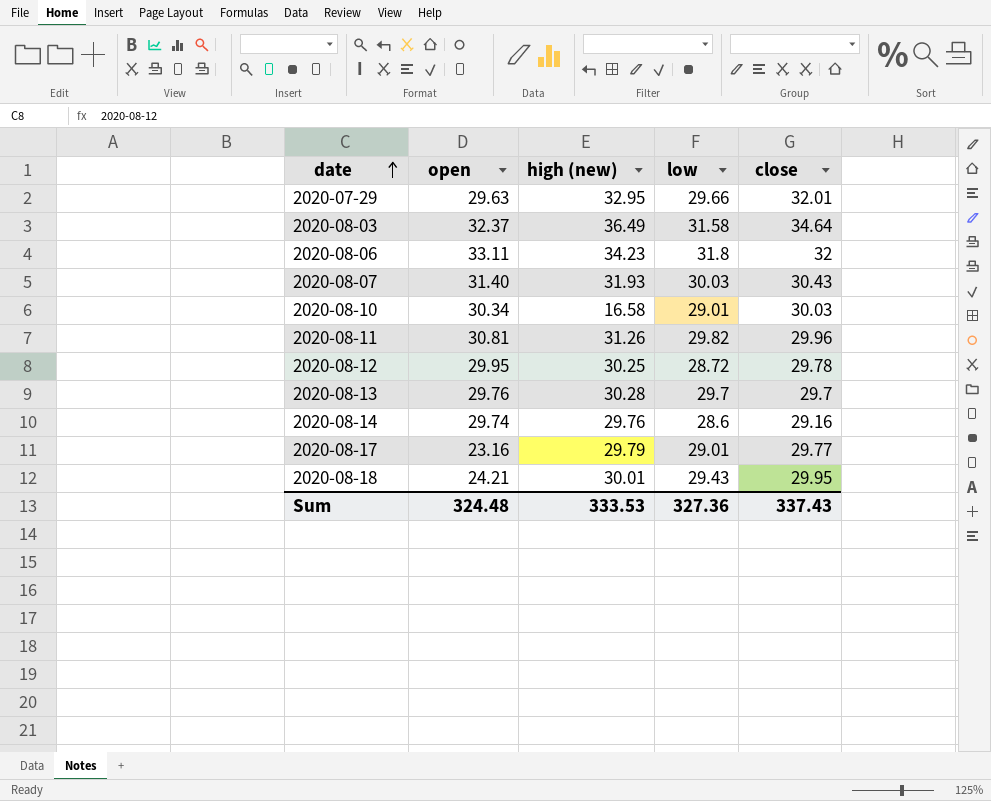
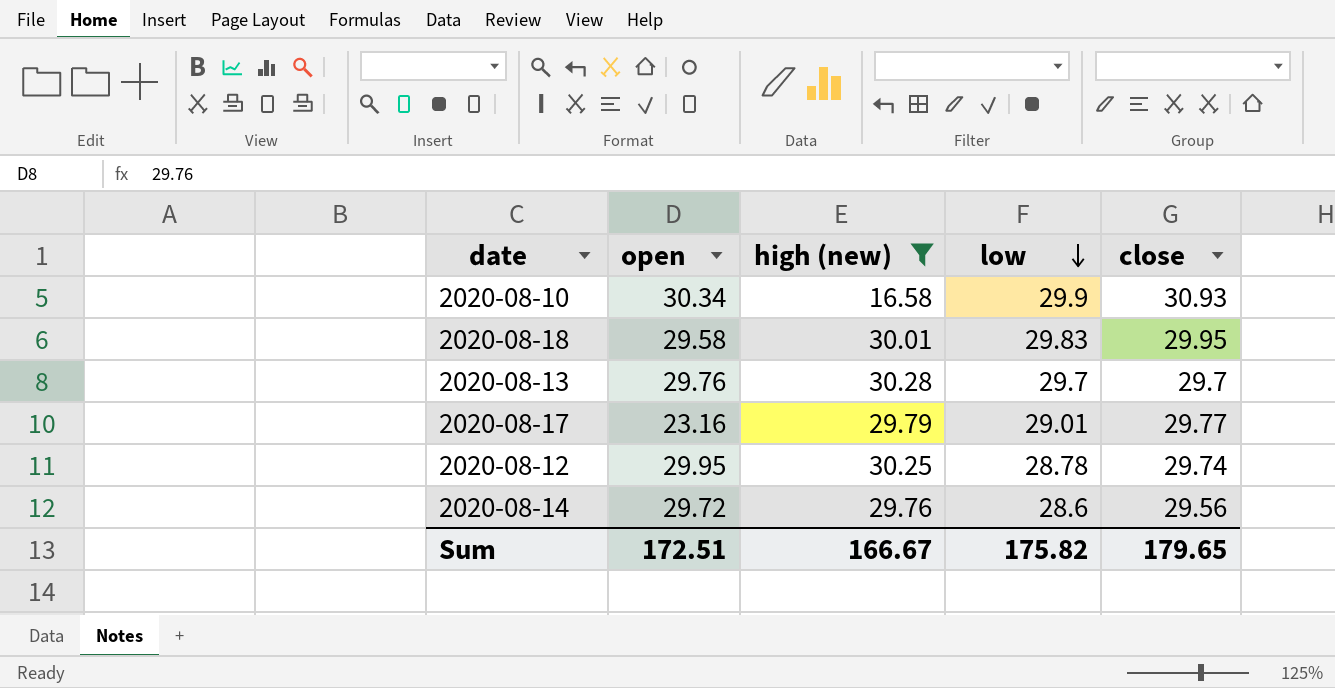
filter: none -> high (new) <= 30.28
row order: date ascending -> low descending
2020-08-10 | low: 29.01 -> 29.9
2020-08-10 | close: 30.03 -> 30.93
2020-08-18 | open: 24.21 -> 29.58
2020-08-18 | low: 29.43 -> 29.83
2020-08-12 | low: 28.72 -> 28.78
2020-08-12 | close: 29.78 -> 29.74
2020-08-14 | open: 29.74 -> 29.72
2020-08-14 | close: 29.16 -> 29.56
Sum | open: 324.48 -> 172.51
Sum | high (new): 333.53 -> 166.67
Sum | low: 327.36 -> 175.82
Sum | close: 337.43 -> 179.65

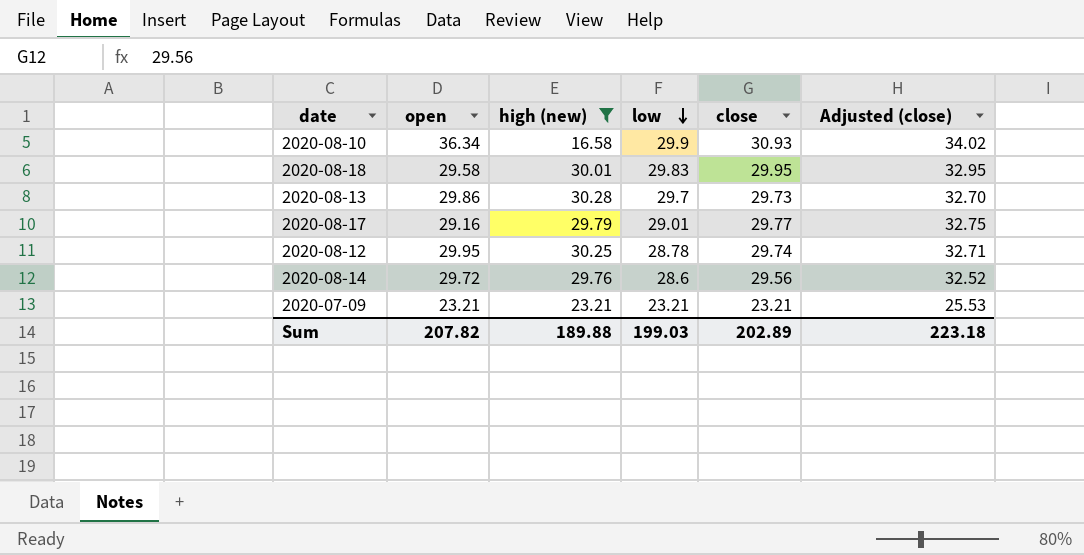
column Adjusted (close) | formula: none -> [close] * 1.1
2020-08-10 | open: 30.34 -> 36.34
2020-08-13 | open: 29.76 -> 29.86
2020-08-13 | close: 29.7 -> 29.73
2020-08-17 | open: 23.16 -> 29.16
row 2020-07-09: none -> 23.21 | 23.21 | 23.21 | 23.21 | 25.53
Sum | open: 172.51 -> 207.82
Sum | high (new): 166.67 -> 189.88
Sum | low: 175.82 -> 199.03
Sum | close: 179.65 -> 202.89

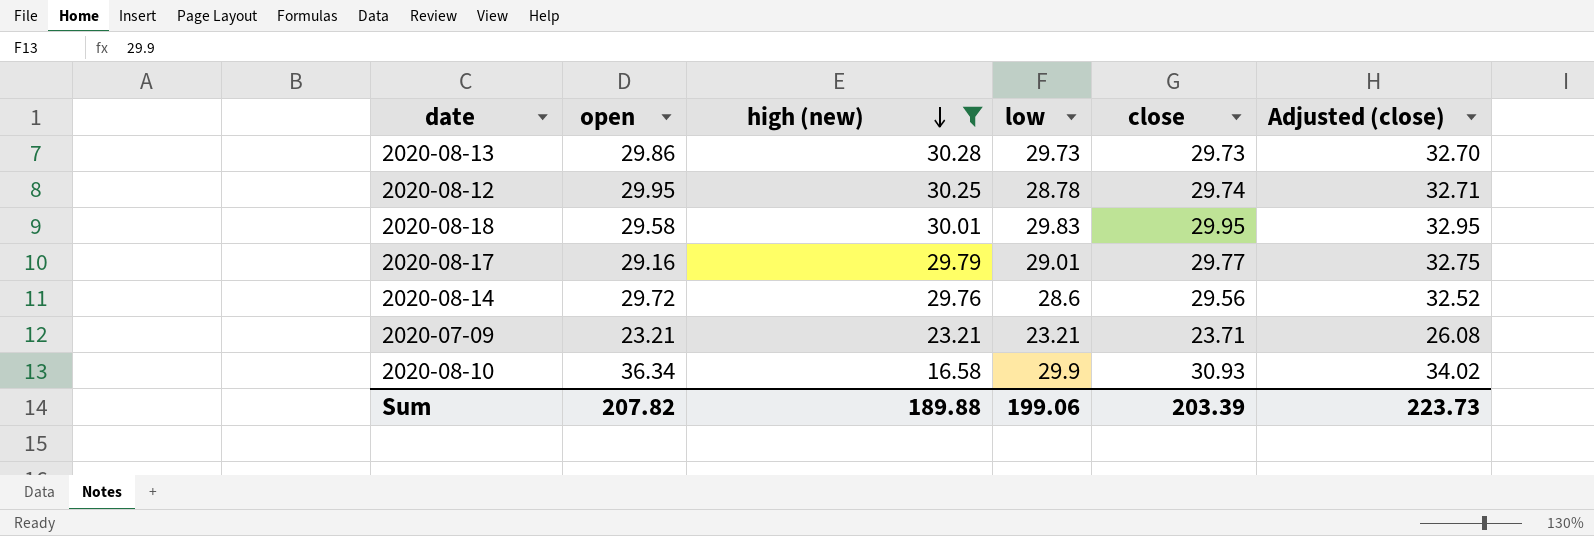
row order: low descending -> high (new) descending
2020-08-13 | low: 29.7 -> 29.73
2020-07-09 | close: 23.21 -> 23.71
2020-07-09 | Adjusted (close): 25.53 -> 26.08
Sum | low: 199.03 -> 199.06
Sum | close: 202.89 -> 203.39
Sum | Adjusted (close): 223.18 -> 223.73

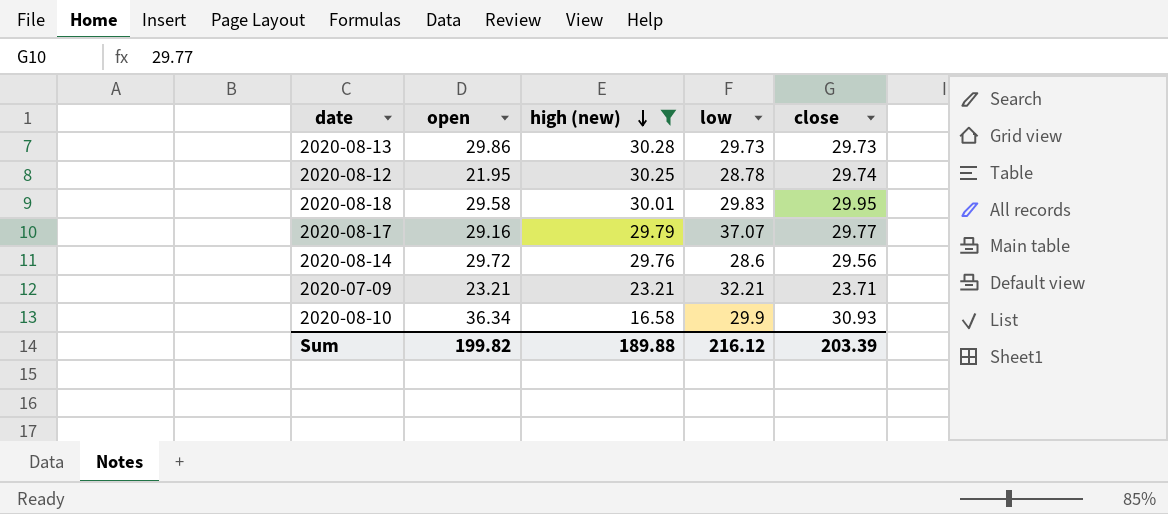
column Adjusted (close) | formula: [close] * 1.1 -> none
2020-08-12 | open: 29.95 -> 21.95
2020-08-17 | low: 29.01 -> 37.07
2020-07-09 | low: 23.21 -> 32.21
Sum | open: 207.82 -> 199.82
Sum | low: 199.06 -> 216.12

